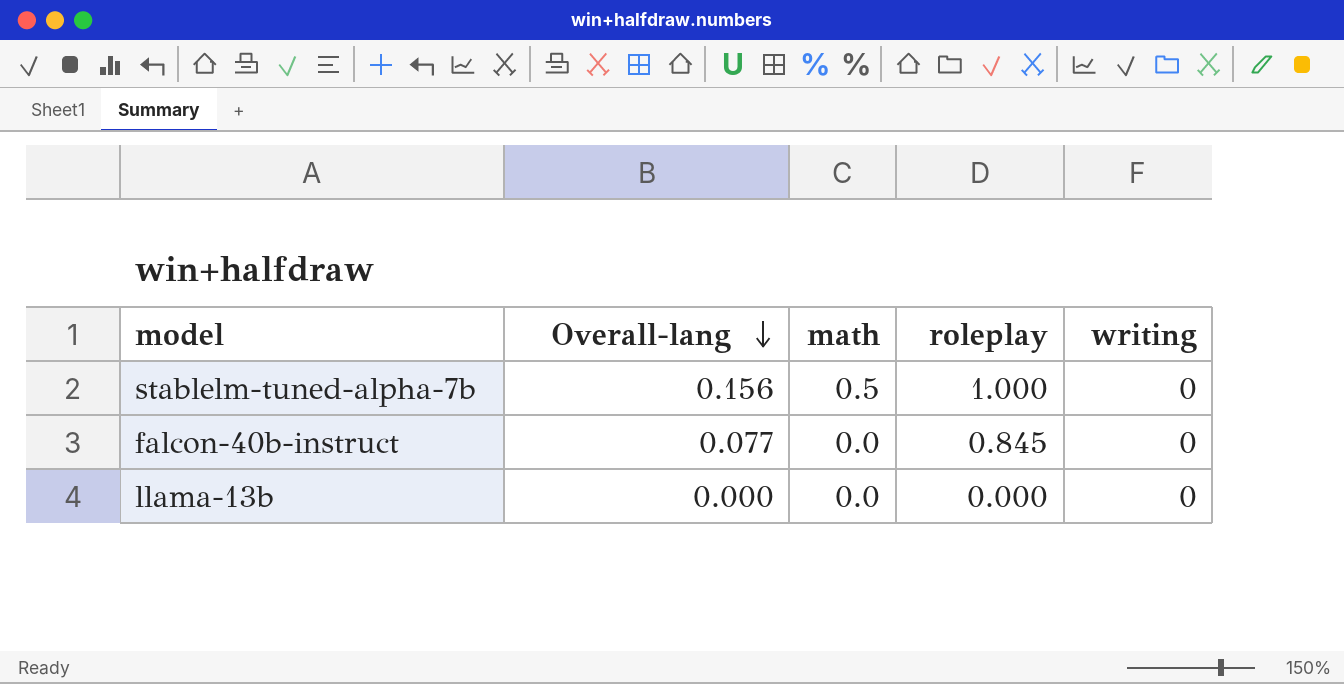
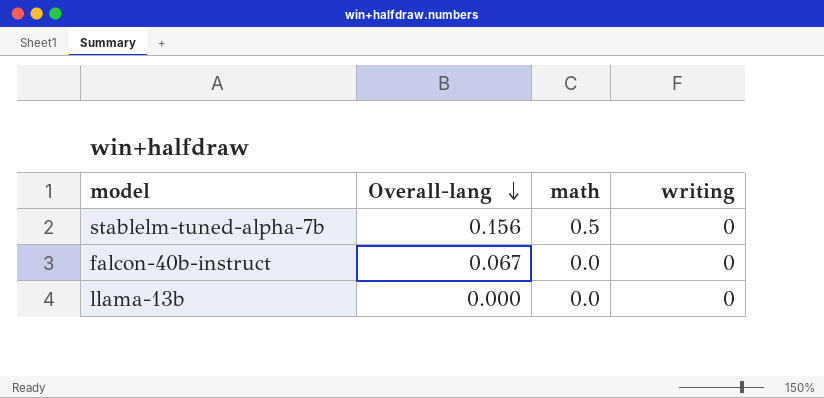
column roleplay | position: 4 -> none
falcon-40b-instruct | Overall-lang: 0.077 -> 0.067

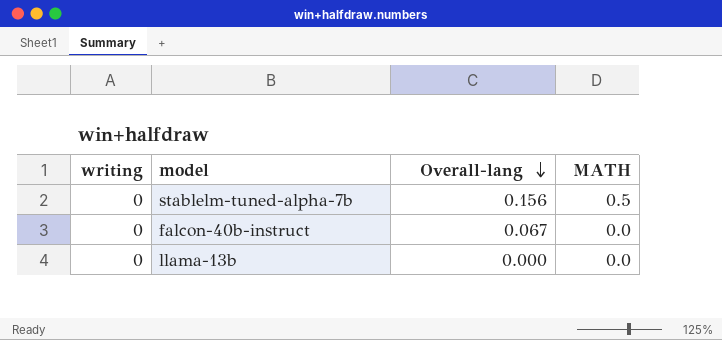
column writing | position: 4 -> 1
column name: math -> MATH

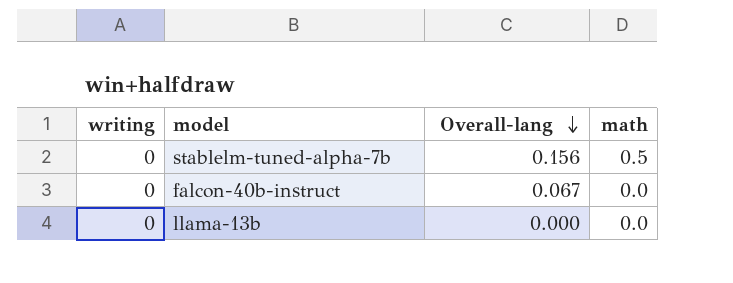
column name: MATH -> math

